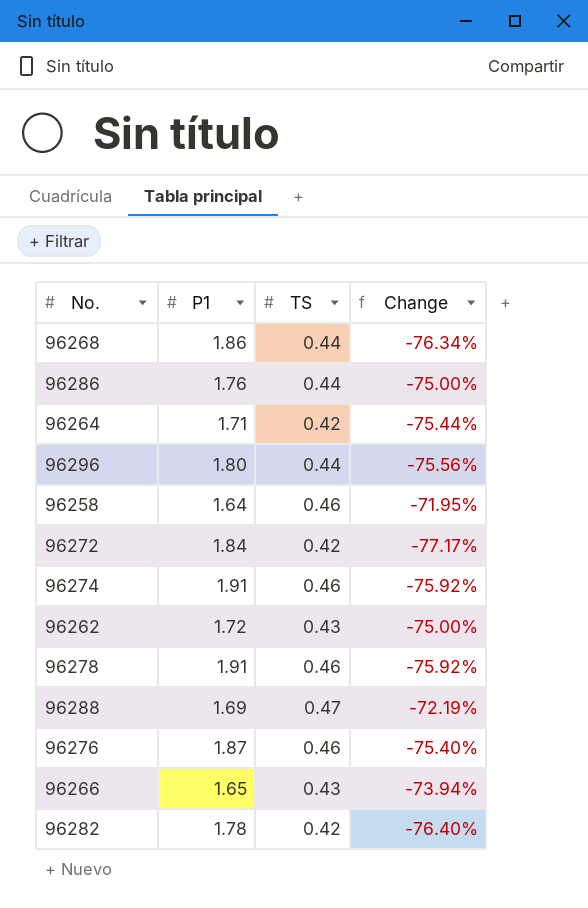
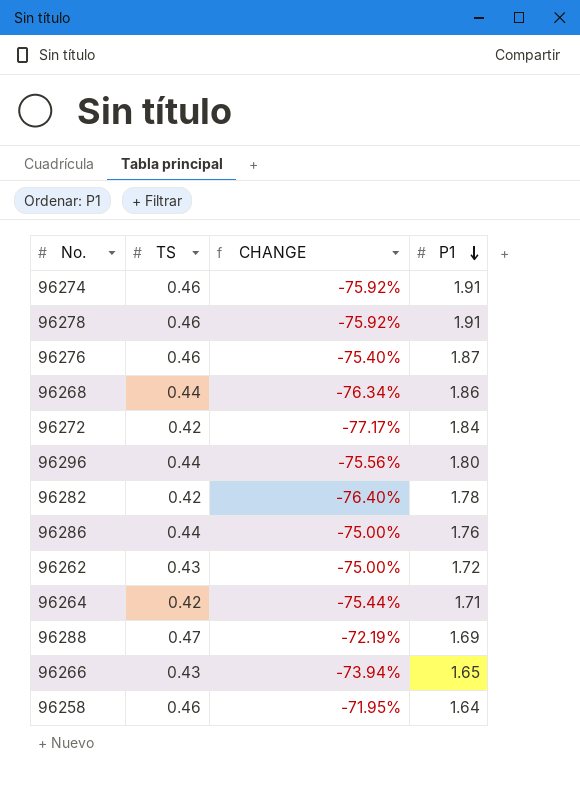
row order: none -> P1 descending
column name: Change -> CHANGE
column P1 | position: 2 -> 4

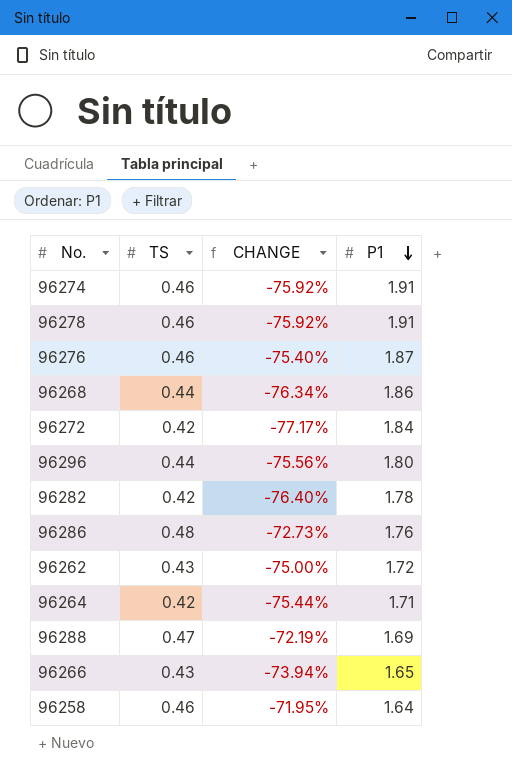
96286 | TS: 0.44 -> 0.48
96286 | CHANGE: -75.00% -> -72.73%

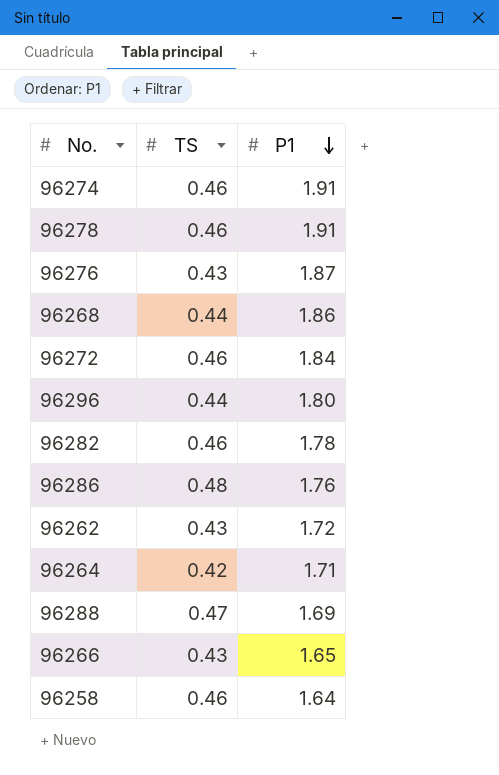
column CHANGE | formula: ([TS] - [P1]) / [P1] -> none
96276 | TS: 0.46 -> 0.43
96272 | TS: 0.42 -> 0.46
96282 | TS: 0.42 -> 0.46

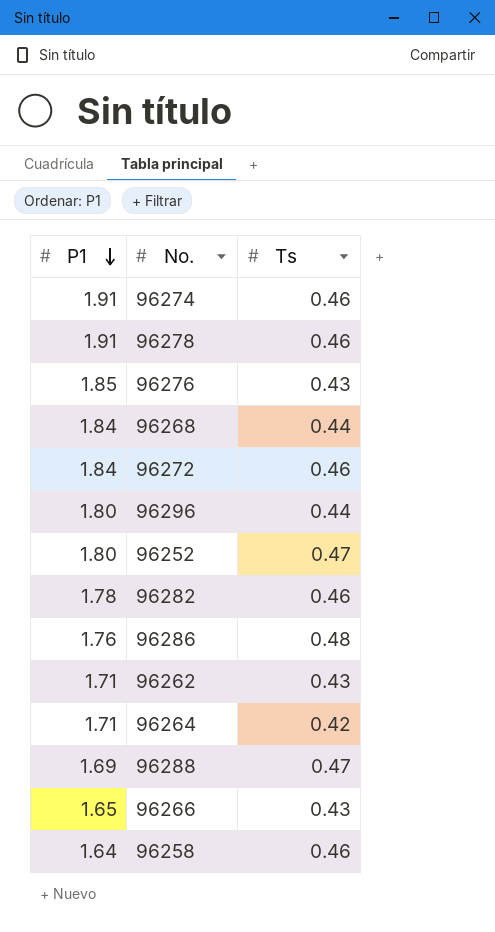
column P1 | position: 3 -> 1
column name: TS -> Ts
96276 | P1: 1.87 -> 1.85
96268 | P1: 1.86 -> 1.84
row 96252: none -> 1.80 | 0.47
96262 | P1: 1.72 -> 1.71

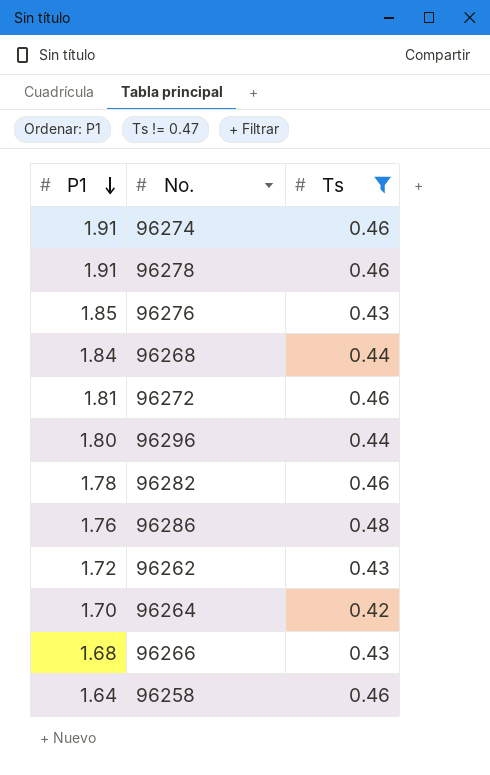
filter: none -> Ts != 0.47
96272 | P1: 1.84 -> 1.81
96262 | P1: 1.71 -> 1.72
96264 | P1: 1.71 -> 1.70
96266 | P1: 1.65 -> 1.68

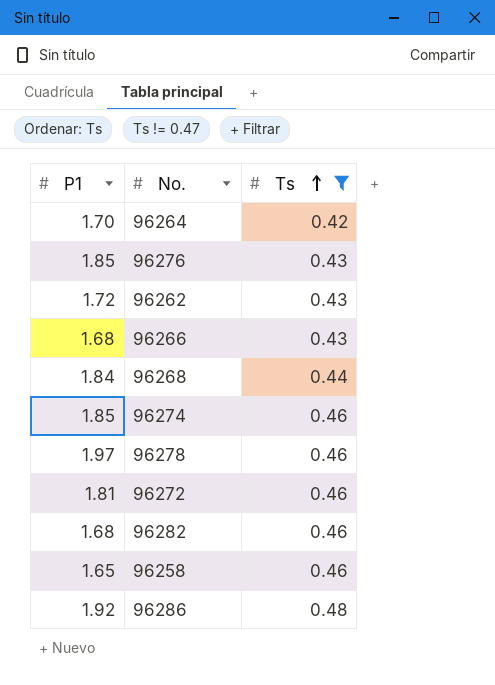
row order: P1 descending -> Ts ascending
row 96296: 1.80 | 0.44 -> none
96274 | P1: 1.91 -> 1.85
96278 | P1: 1.91 -> 1.97
96282 | P1: 1.78 -> 1.68
96258 | P1: 1.64 -> 1.65
96286 | P1: 1.76 -> 1.92

